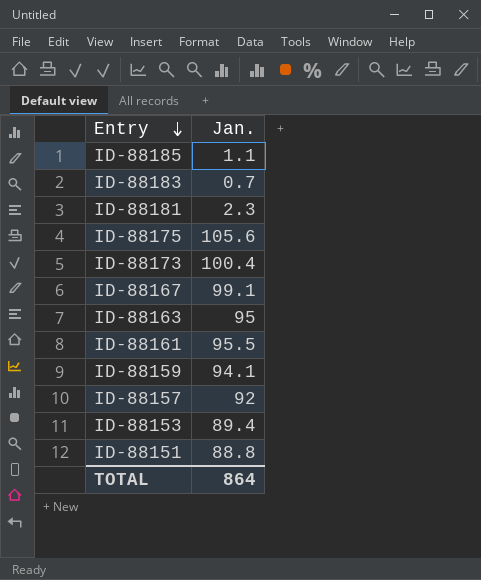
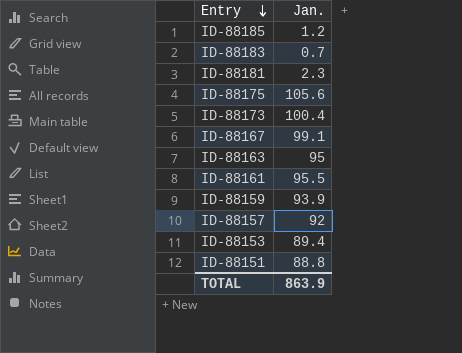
ID-88185 | Jan.: 1.1 -> 1.2
ID-88159 | Jan.: 94.1 -> 93.9
TOTAL | Jan.: 864 -> 863.9

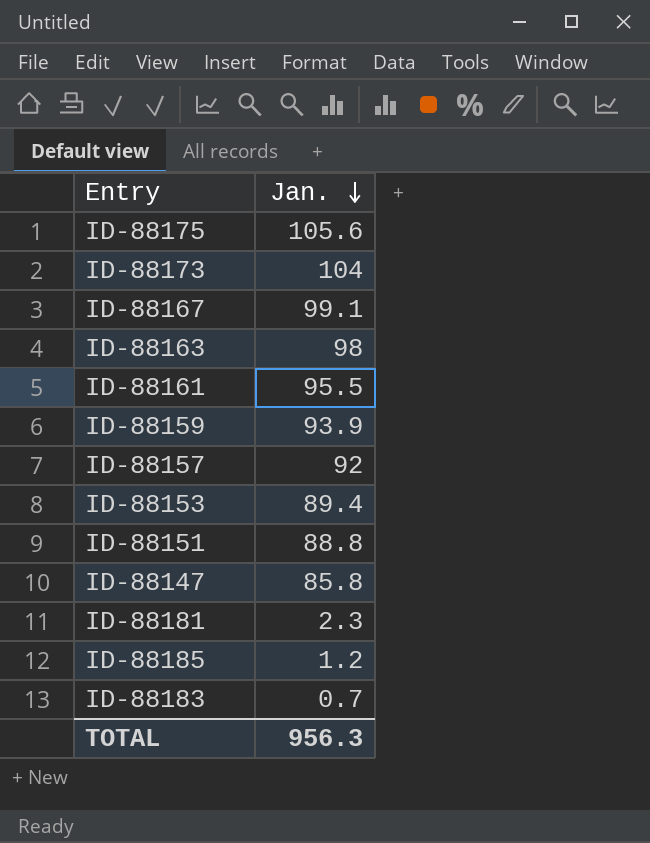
row order: Entry descending -> Jan. descending
ID-88173 | Jan.: 100.4 -> 104
ID-88163 | Jan.: 95 -> 98
row ID-88147: none -> 85.8
TOTAL | Jan.: 863.9 -> 956.3

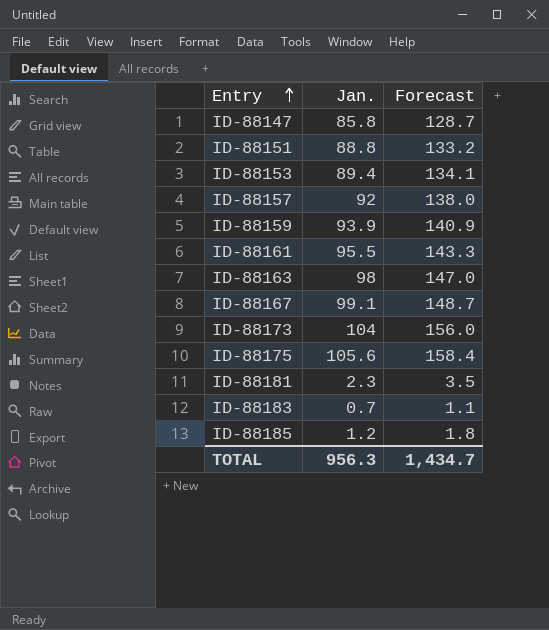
row order: Jan. descending -> Entry ascending
column Forecast | formula: none -> [Jan.] * 1.5

